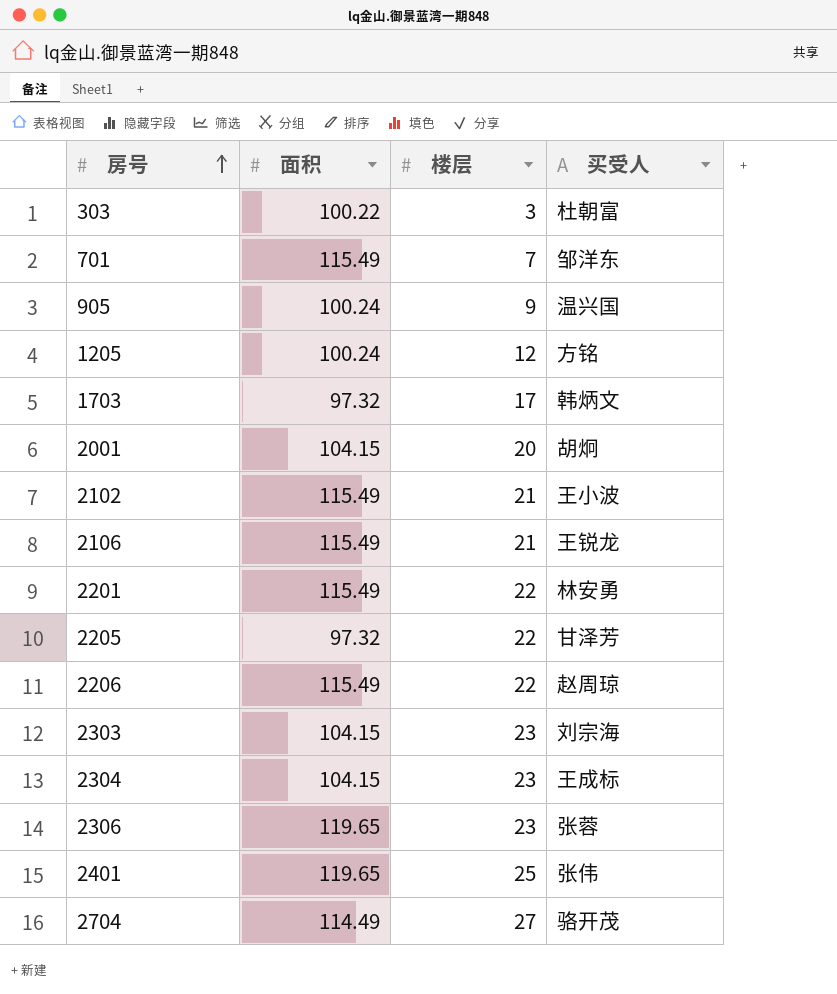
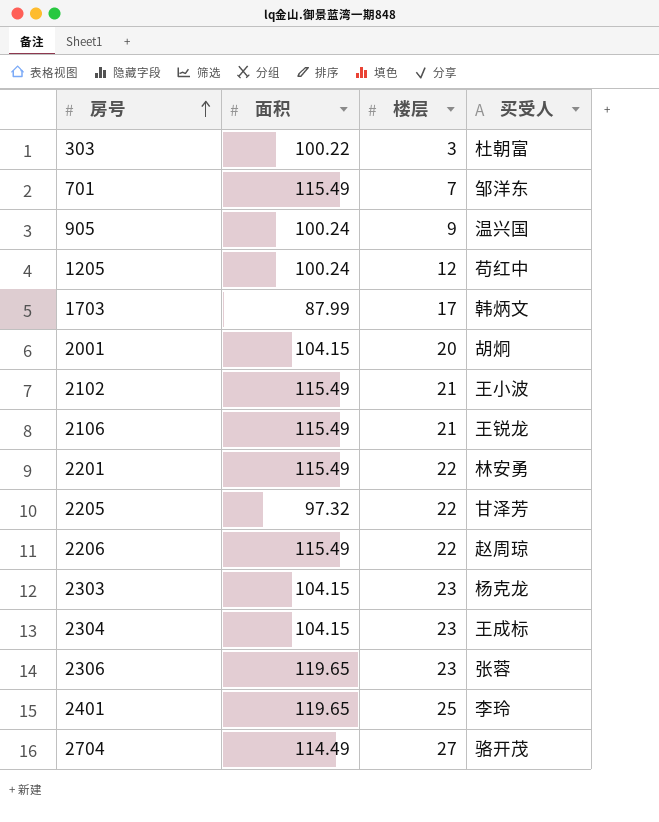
1205 | 买受人: 方铭 -> 苟红中
1703 | 面积: 97.32 -> 87.99
2303 | 买受人: 刘宗海 -> 杨克龙
2401 | 买受人: 张伟 -> 李玲

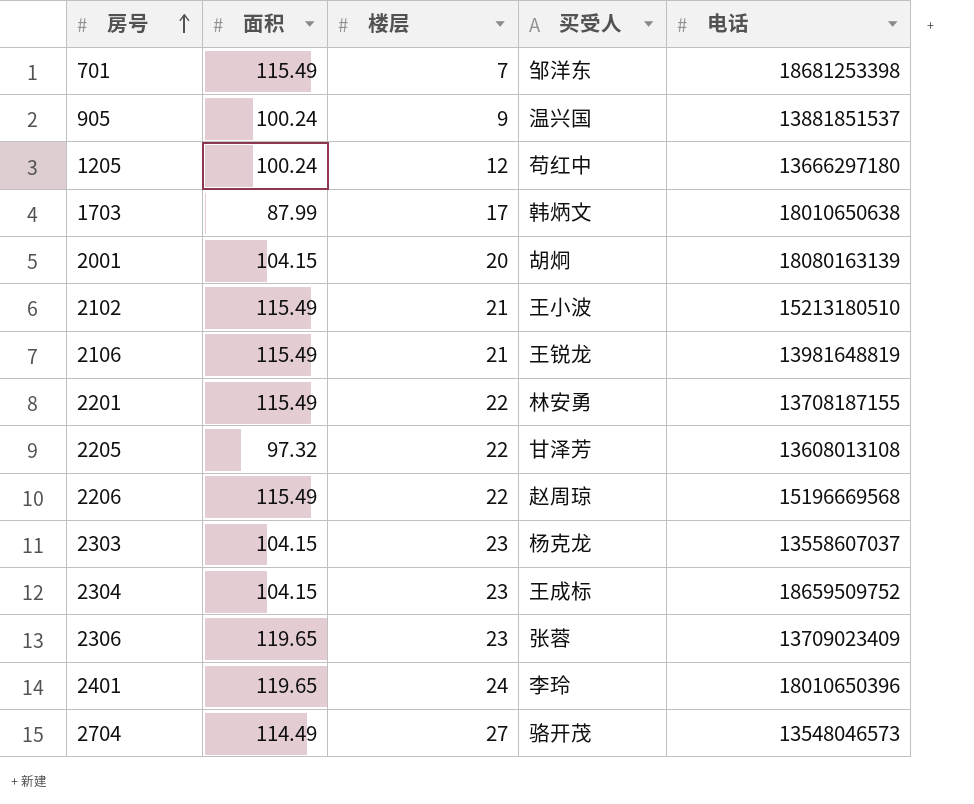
column 电话 | position: none -> 5
row 303: 100.22 | 3 | 杜朝富 -> none
2401 | 楼层: 25 -> 24

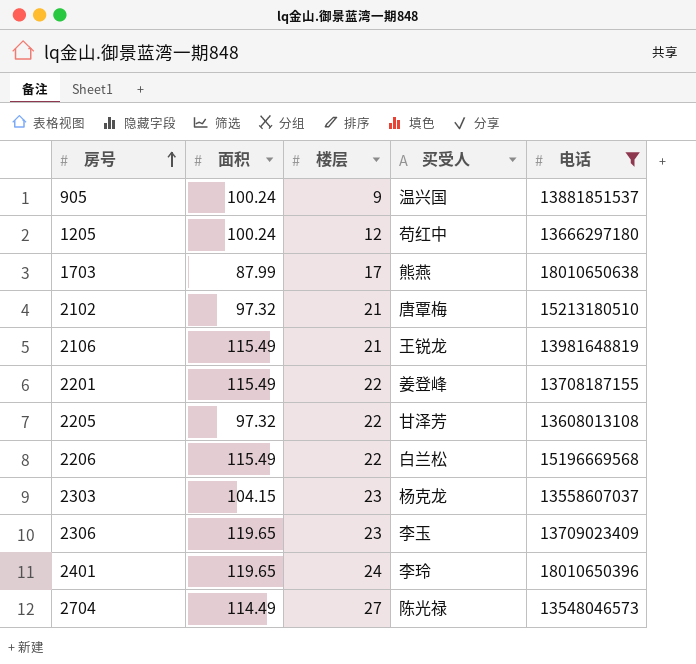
filter: none -> 电话 <= 18010650638
1703 | 买受人: 韩炳文 -> 熊燕
2102 | 面积: 115.49 -> 97.32
2102 | 买受人: 王小波 -> 唐覃梅
2201 | 买受人: 林安勇 -> 姜登峰
2206 | 买受人: 赵周琼 -> 白兰松
2306 | 买受人: 张蓉 -> 李玉
2704 | 买受人: 骆开茂 -> 陈光禄

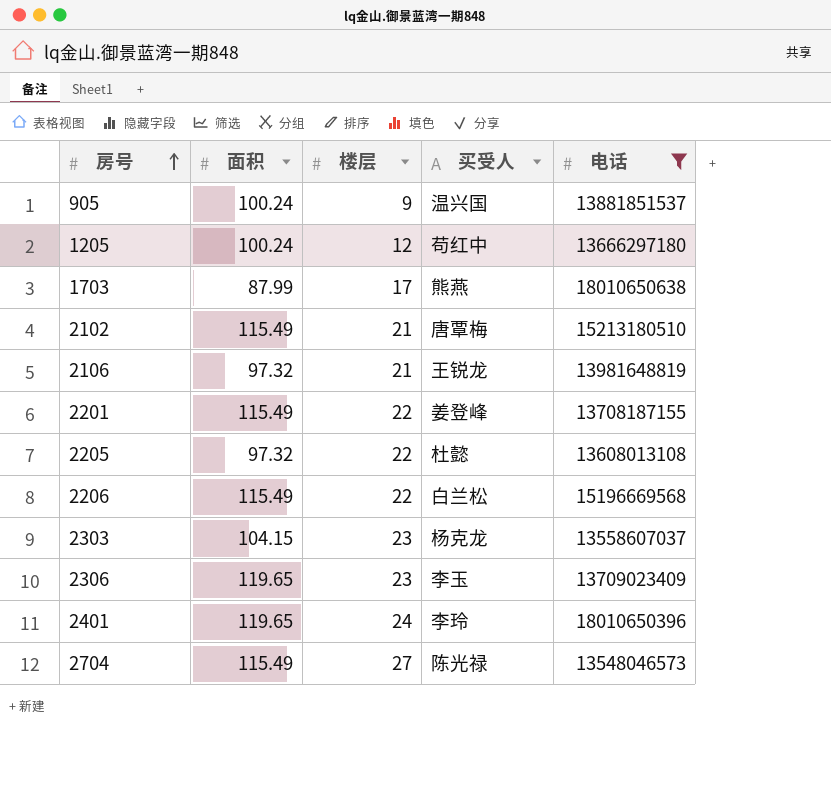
2102 | 面积: 97.32 -> 115.49
2106 | 面积: 115.49 -> 97.32
2205 | 买受人: 甘泽芳 -> 杜懿
2704 | 面积: 114.49 -> 115.49

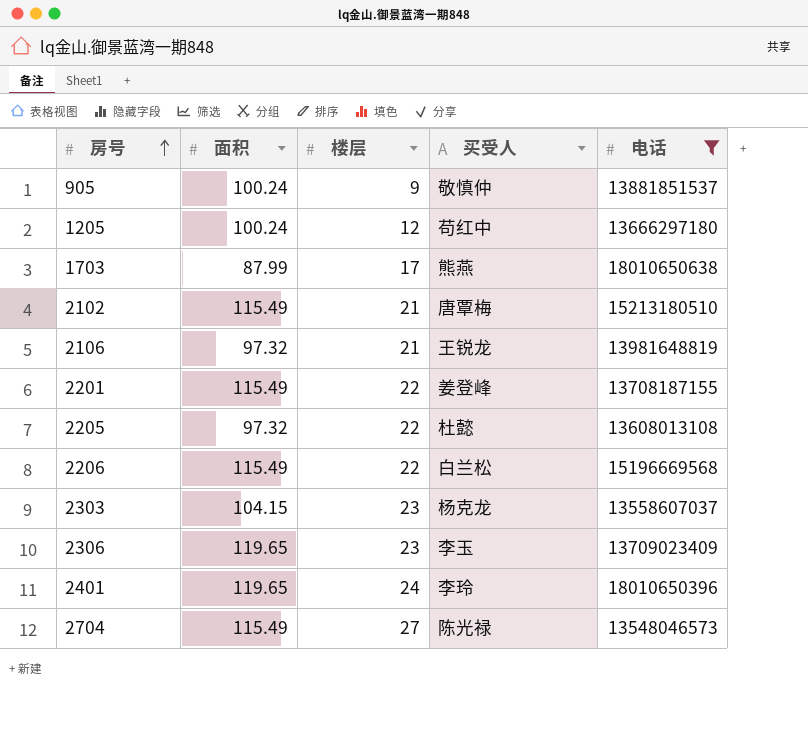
905 | 买受人: 温兴国 -> 敬慎仲

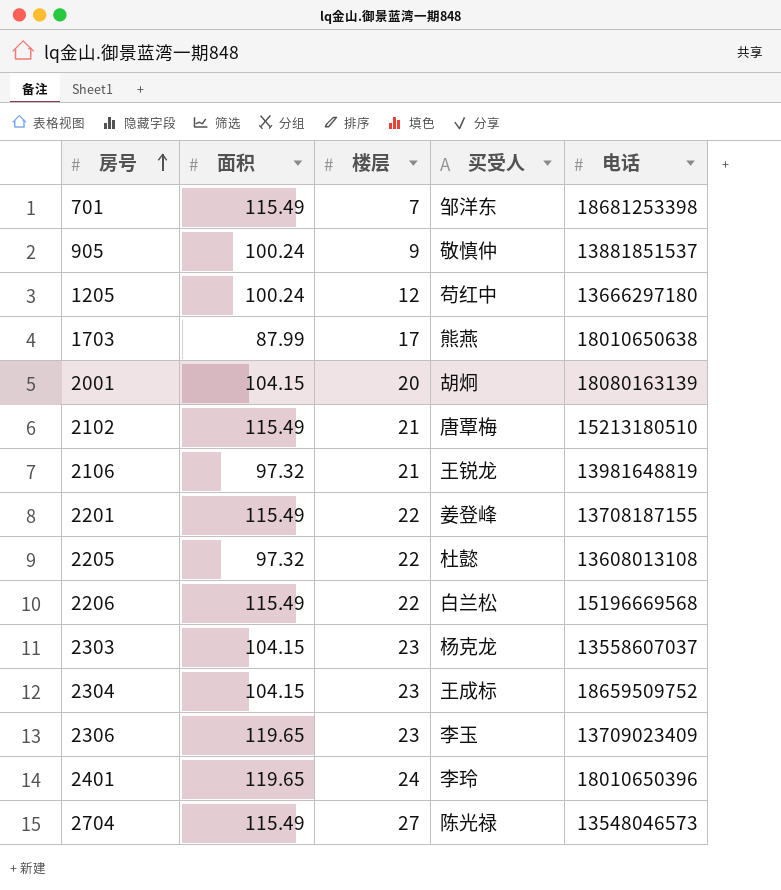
filter: 电话 <= 18010650638 -> none

